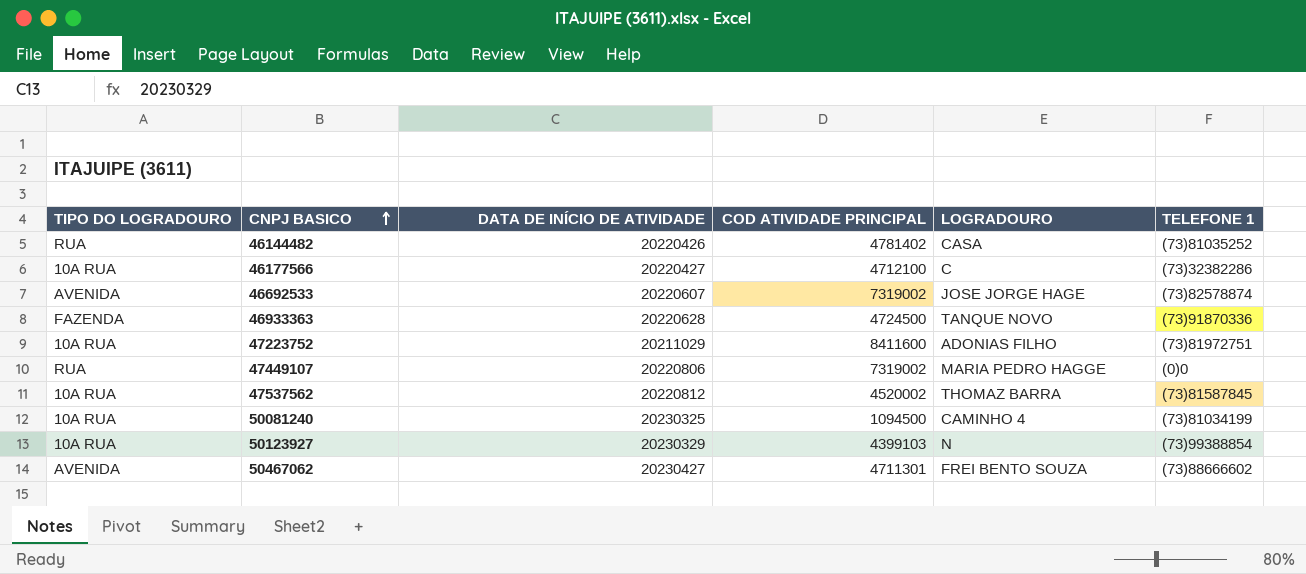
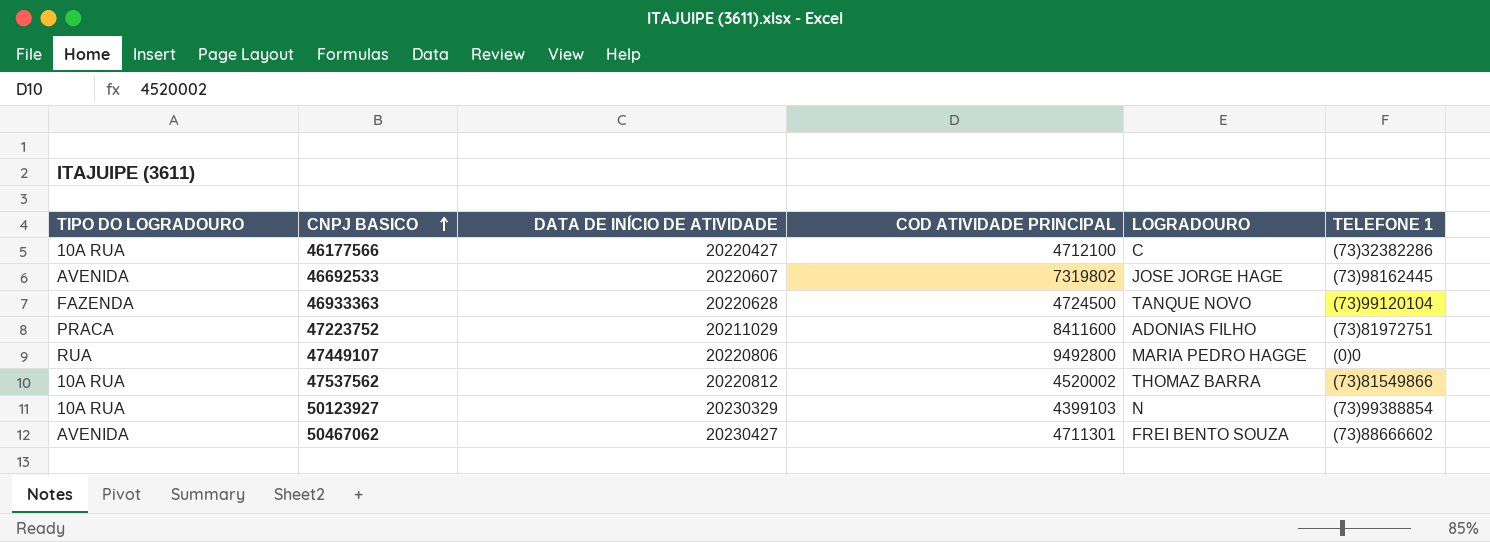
row 46144482: RUA | 20220426 | 4781402 | CASA | (73)81035252 -> none
row 50081240: 10A RUA | 20230325 | 1094500 | CAMINHO 4 | (73)81034199 -> none
46692533 | COD ATIVIDADE PRINCIPAL: 7319002 -> 7319802
46692533 | TELEFONE 1: (73)82578874 -> (73)98162445
46933363 | TELEFONE 1: (73)91870336 -> (73)99120104
47223752 | TIPO DO LOGRADOURO: 10A RUA -> PRACA
47449107 | COD ATIVIDADE PRINCIPAL: 7319002 -> 9492800
47537562 | TELEFONE 1: (73)81587845 -> (73)81549866

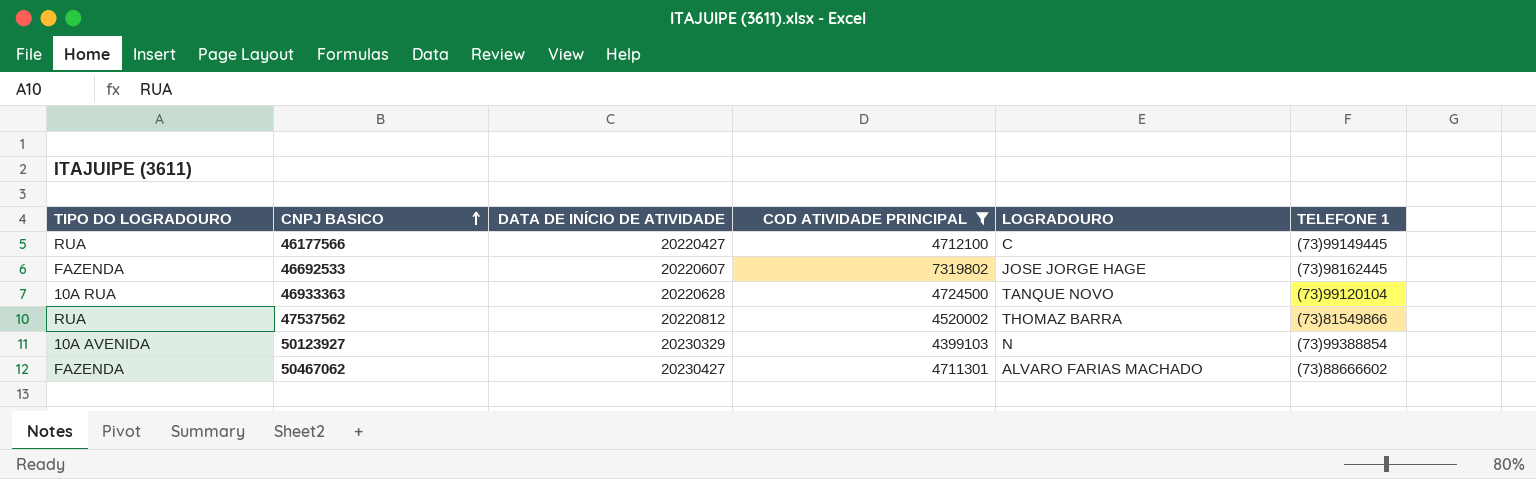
filter: none -> COD ATIVIDADE PRINCIPAL <= 7319802
46177566 | TIPO DO LOGRADOURO: 10A RUA -> RUA
46177566 | TELEFONE 1: (73)32382286 -> (73)99149445
46692533 | TIPO DO LOGRADOURO: AVENIDA -> FAZENDA
46933363 | TIPO DO LOGRADOURO: FAZENDA -> 10A RUA
47537562 | TIPO DO LOGRADOURO: 10A RUA -> RUA
50123927 | TIPO DO LOGRADOURO: 10A RUA -> 10A AVENIDA
50467062 | TIPO DO LOGRADOURO: AVENIDA -> FAZENDA
50467062 | LOGRADOURO: FREI BENTO SOUZA -> ALVARO FARIAS MACHADO

